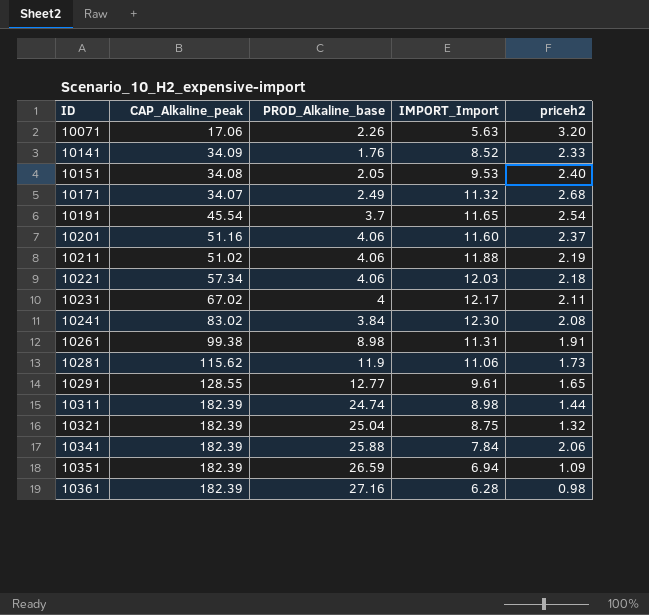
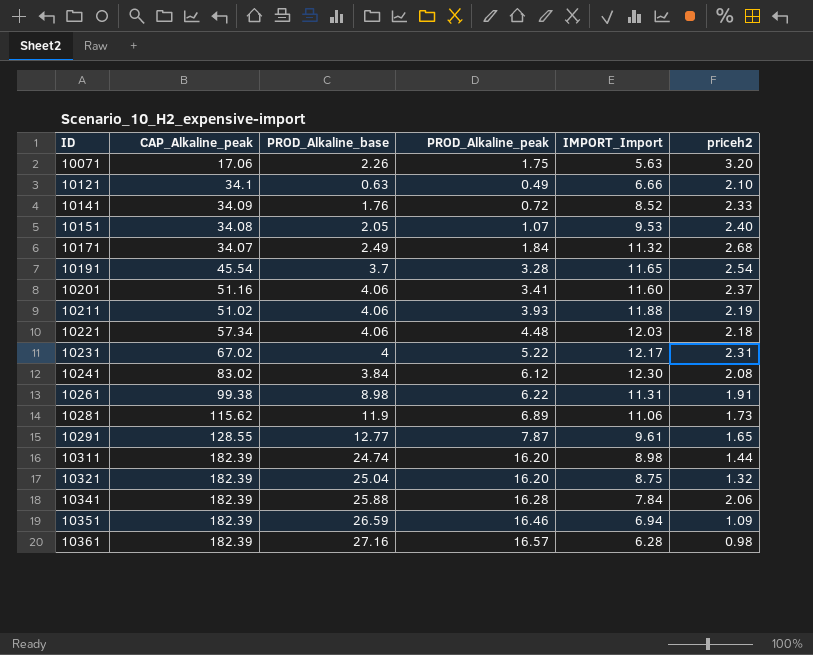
column PROD_Alkaline_peak | position: none -> 4
row 10121: none -> 34.1 | 0.63 | 0.49 | 6.66 | 2.10
10231 | priceh2: 2.11 -> 2.31

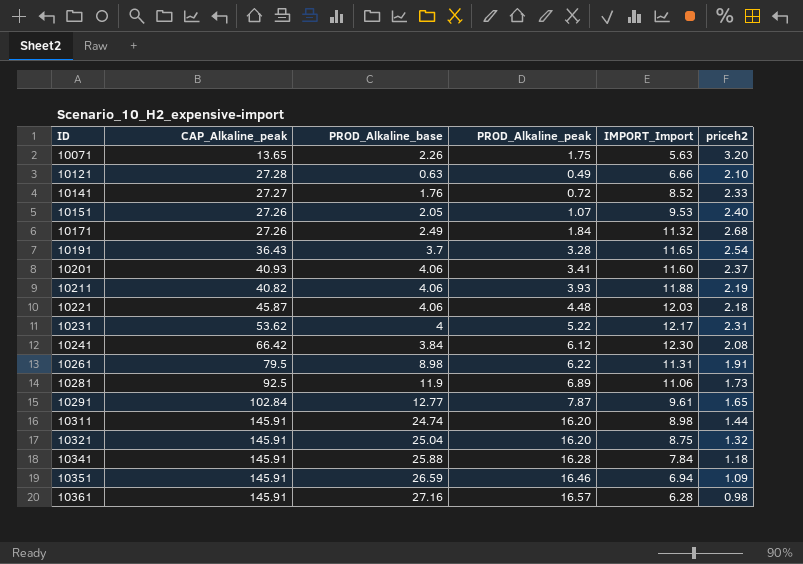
10071 | CAP_Alkaline_peak: 17.06 -> 13.65
10121 | CAP_Alkaline_peak: 34.1 -> 27.28
10141 | CAP_Alkaline_peak: 34.09 -> 27.27
10151 | CAP_Alkaline_peak: 34.08 -> 27.26
10171 | CAP_Alkaline_peak: 34.07 -> 27.26
10191 | CAP_Alkaline_peak: 45.54 -> 36.43
10201 | CAP_Alkaline_peak: 51.16 -> 40.93
10211 | CAP_Alkaline_peak: 51.02 -> 40.82
10221 | CAP_Alkaline_peak: 57.34 -> 45.87
10231 | CAP_Alkaline_peak: 67.02 -> 53.62
10241 | CAP_Alkaline_peak: 83.02 -> 66.42
10261 | CAP_Alkaline_peak: 99.38 -> 79.5
10281 | CAP_Alkaline_peak: 115.62 -> 92.5
10291 | CAP_Alkaline_peak: 128.55 -> 102.84
10311 | CAP_Alkaline_peak: 182.39 -> 145.91
10321 | CAP_Alkaline_peak: 182.39 -> 145.91
10341 | CAP_Alkaline_peak: 182.39 -> 145.91
10341 | priceh2: 2.06 -> 1.18
10351 | CAP_Alkaline_peak: 182.39 -> 145.91
10361 | CAP_Alkaline_peak: 182.39 -> 145.91

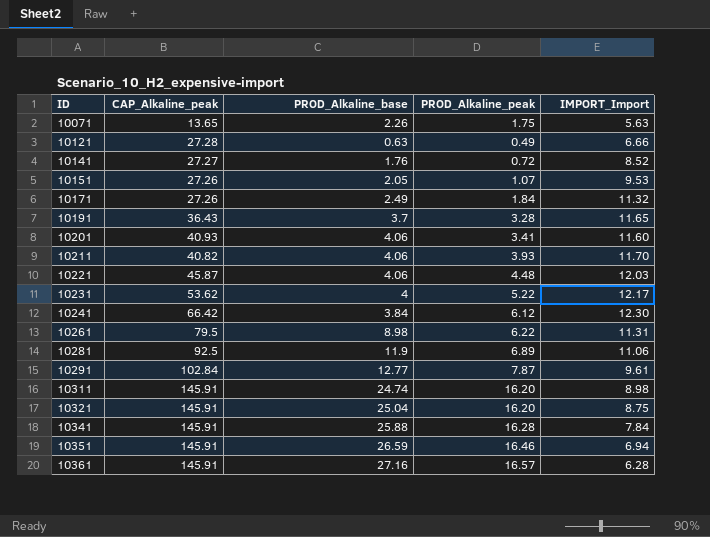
column priceh2 | position: 6 -> none
10211 | IMPORT_Import: 11.88 -> 11.70

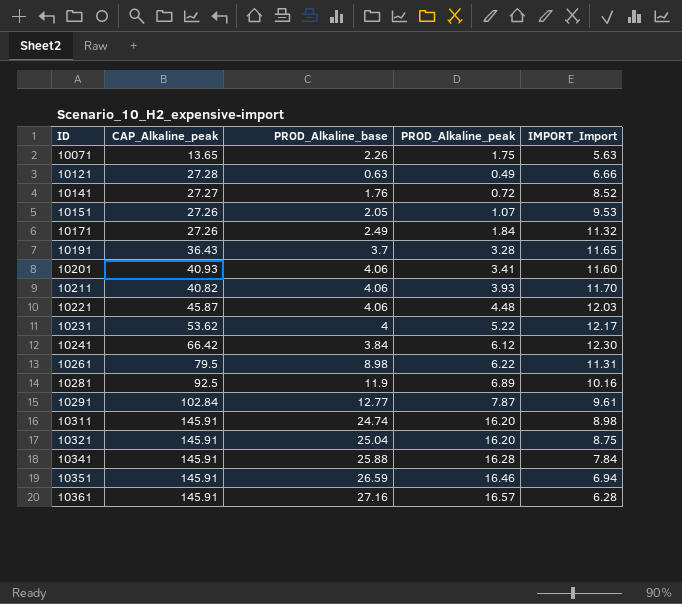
10281 | IMPORT_Import: 11.06 -> 10.16

